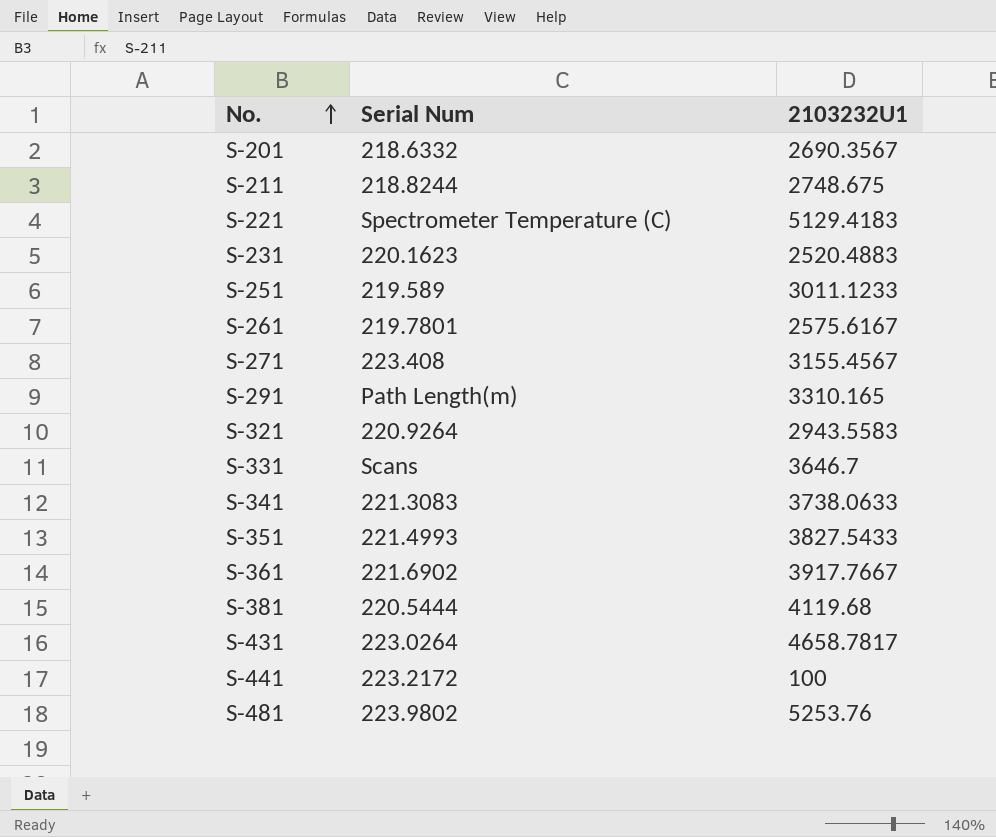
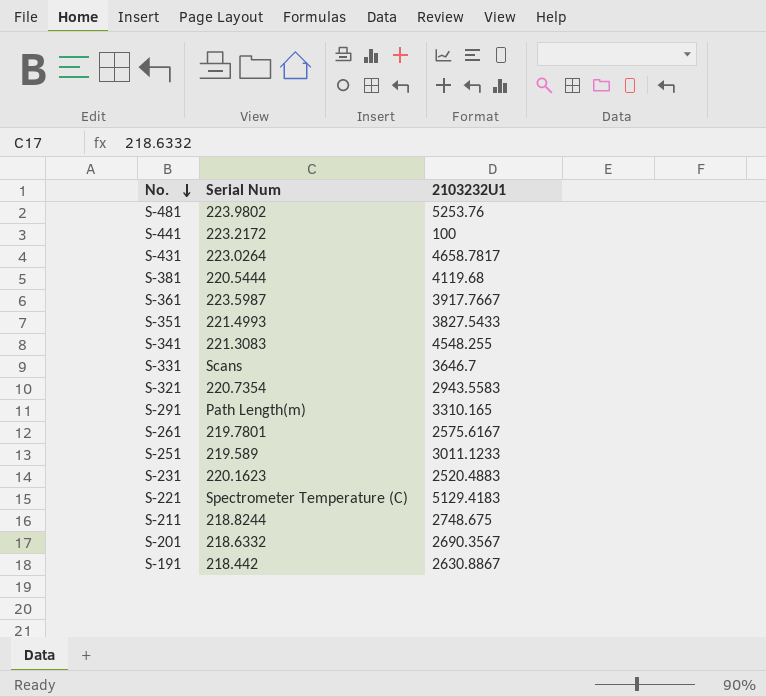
row order: No. ascending -> No. descending
row S-271: 223.408 | 3155.4567 -> none
S-361 | Serial Num: 221.6902 -> 223.5987
S-341 | 2103232U1: 3738.0633 -> 4548.255
S-321 | Serial Num: 220.9264 -> 220.7354
row S-191: none -> 218.442 | 2630.8867

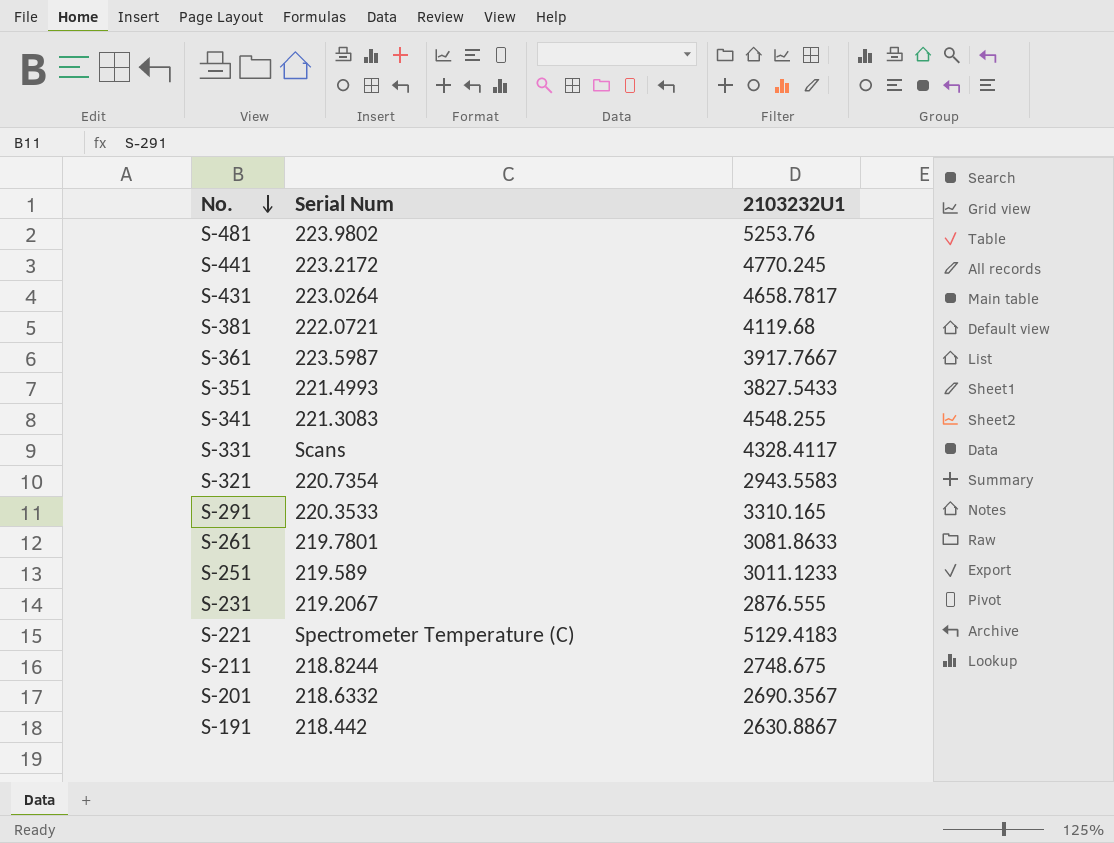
S-441 | 2103232U1: 100 -> 4770.245
S-381 | Serial Num: 220.5444 -> 222.0721
S-331 | 2103232U1: 3646.7 -> 4328.4117
S-291 | Serial Num: Path Length(m) -> 220.3533
S-261 | 2103232U1: 2575.6167 -> 3081.8633
S-231 | Serial Num: 220.1623 -> 219.2067
S-231 | 2103232U1: 2520.4883 -> 2876.555

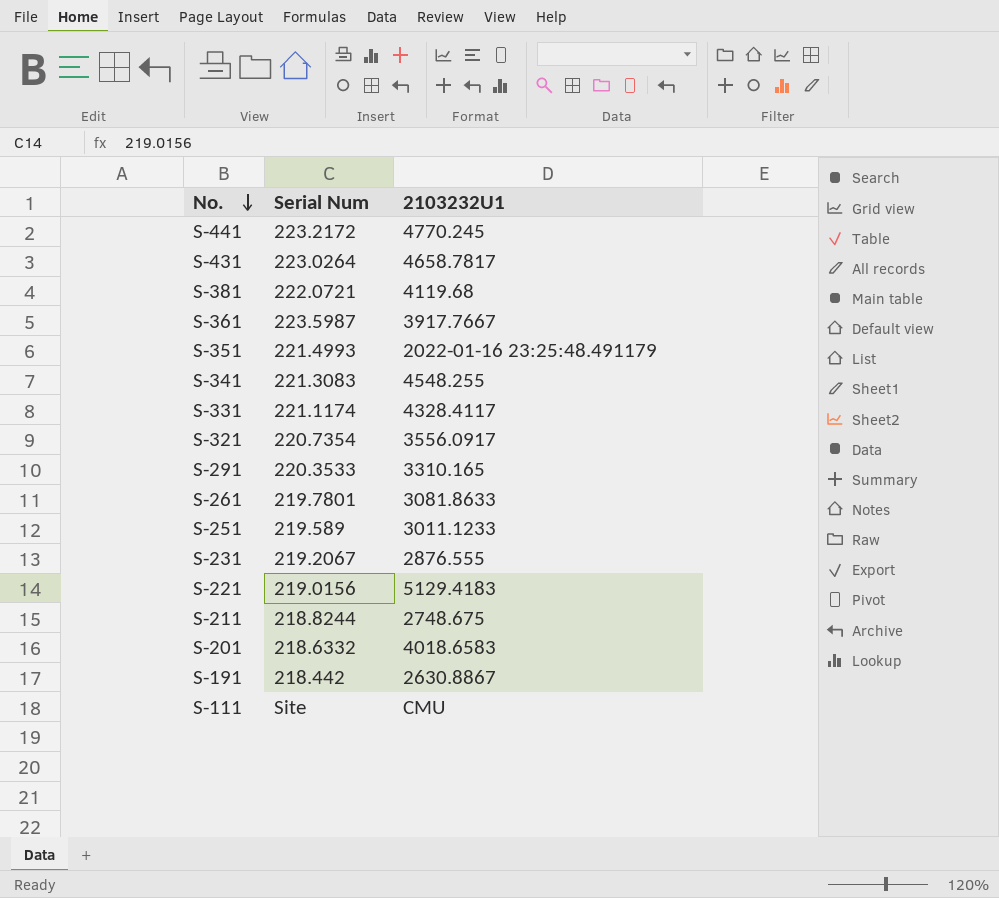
row S-481: 223.9802 | 5253.76 -> none
S-351 | 2103232U1: 3827.5433 -> 2022-01-16 23:25:48.491179
S-331 | Serial Num: Scans -> 221.1174
S-321 | 2103232U1: 2943.5583 -> 3556.0917
S-221 | Serial Num: Spectrometer Temperature (C) -> 219.0156
S-201 | 2103232U1: 2690.3567 -> 4018.6583
row S-111: none -> Site | CMU

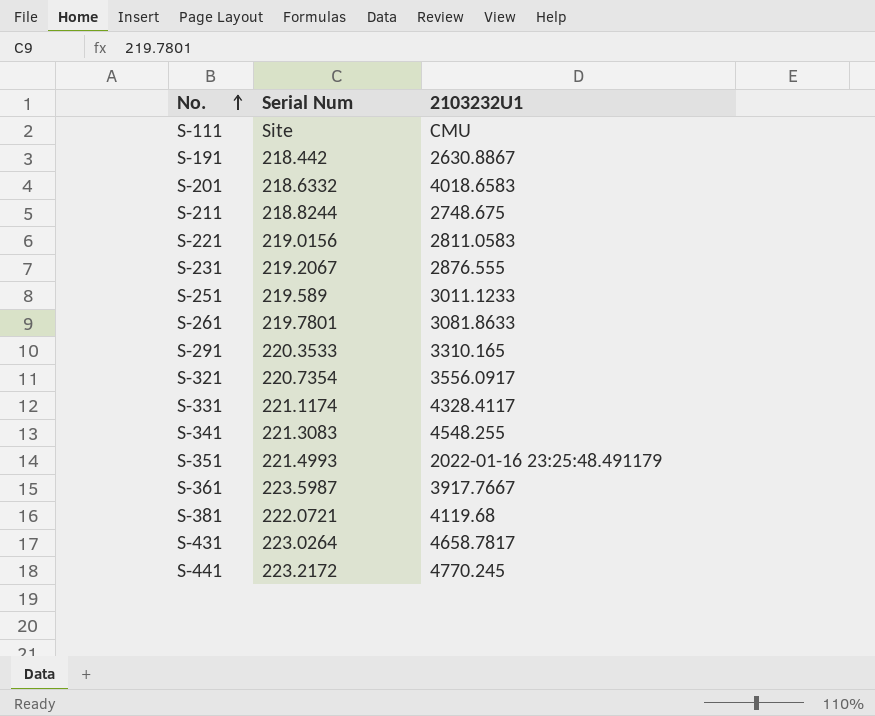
row order: No. descending -> No. ascending
S-221 | 2103232U1: 5129.4183 -> 2811.0583

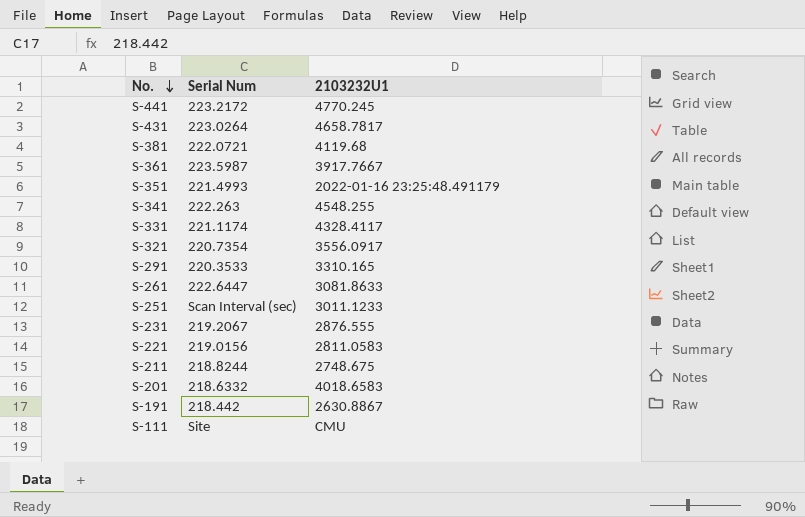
row order: No. ascending -> No. descending
S-341 | Serial Num: 221.3083 -> 222.263
S-261 | Serial Num: 219.7801 -> 222.6447
S-251 | Serial Num: 219.589 -> Scan Interval (sec)

